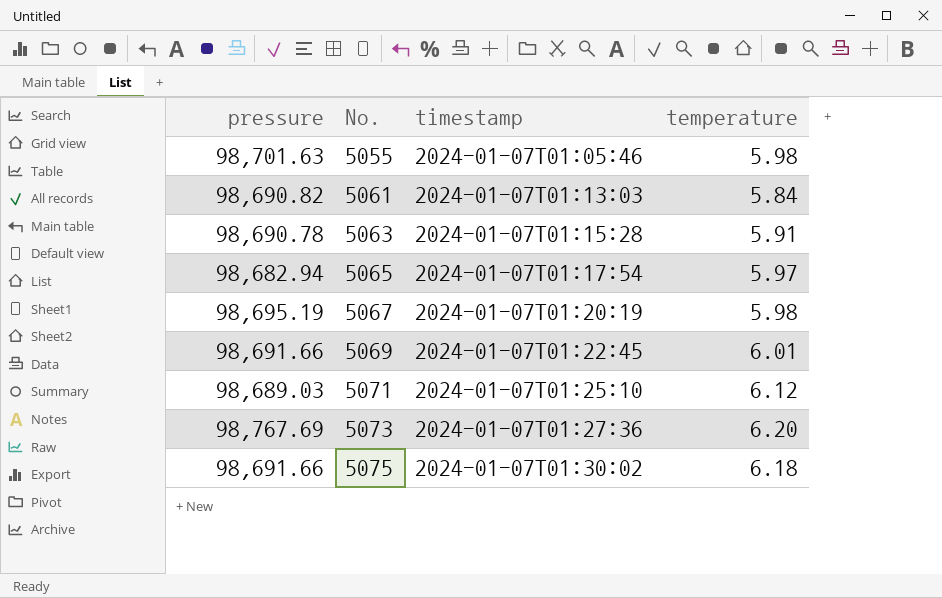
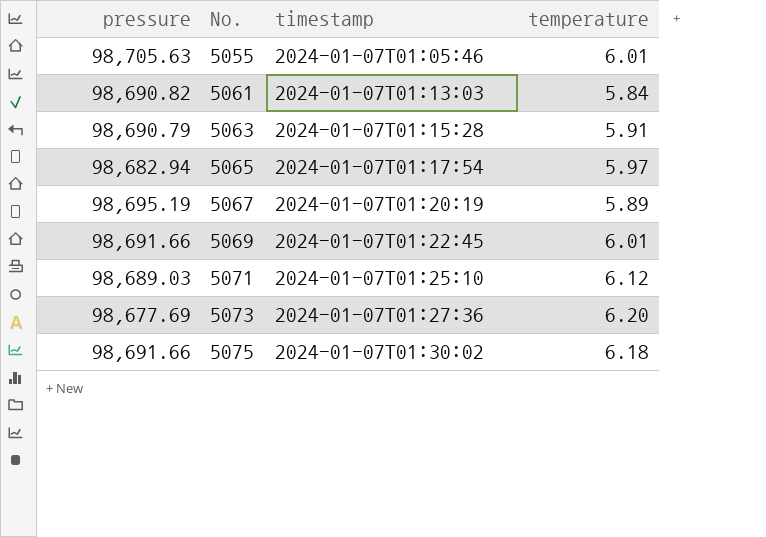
5055 | pressure: 98,701.63 -> 98,705.63
5055 | temperature: 5.98 -> 6.01
5063 | pressure: 98,690.78 -> 98,690.79
5067 | temperature: 5.98 -> 5.89
5073 | pressure: 98,767.69 -> 98,677.69

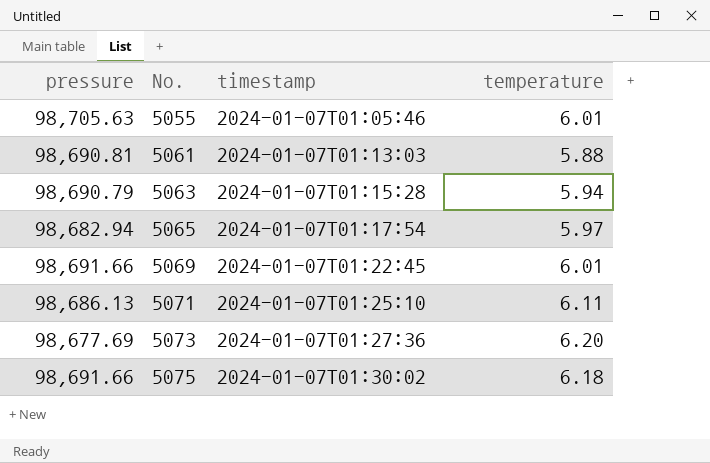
row 5067: 98,695.19 | 2024-01-07T01:20:19 | 5.89 -> none
5061 | pressure: 98,690.82 -> 98,690.81
5061 | temperature: 5.84 -> 5.88
5063 | temperature: 5.91 -> 5.94
5071 | pressure: 98,689.03 -> 98,686.13
5071 | temperature: 6.12 -> 6.11

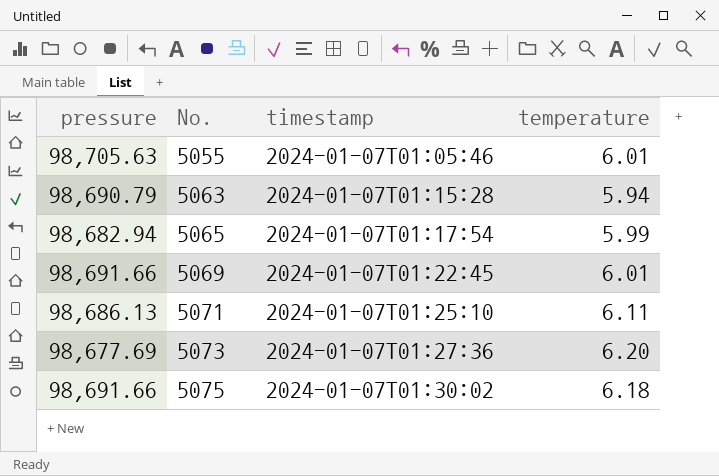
row 5061: 98,690.81 | 2024-01-07T01:13:03 | 5.88 -> none
5065 | temperature: 5.97 -> 5.99

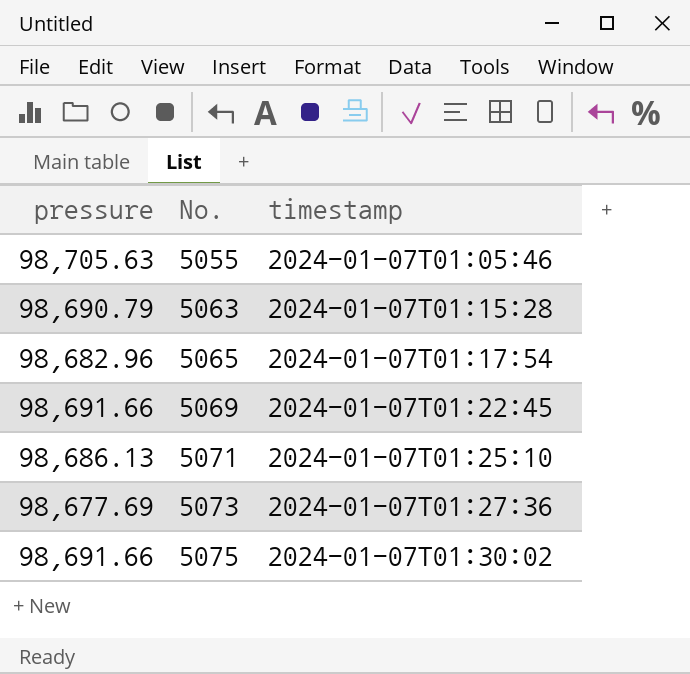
column temperature | position: 4 -> none
5065 | pressure: 98,682.94 -> 98,682.96

